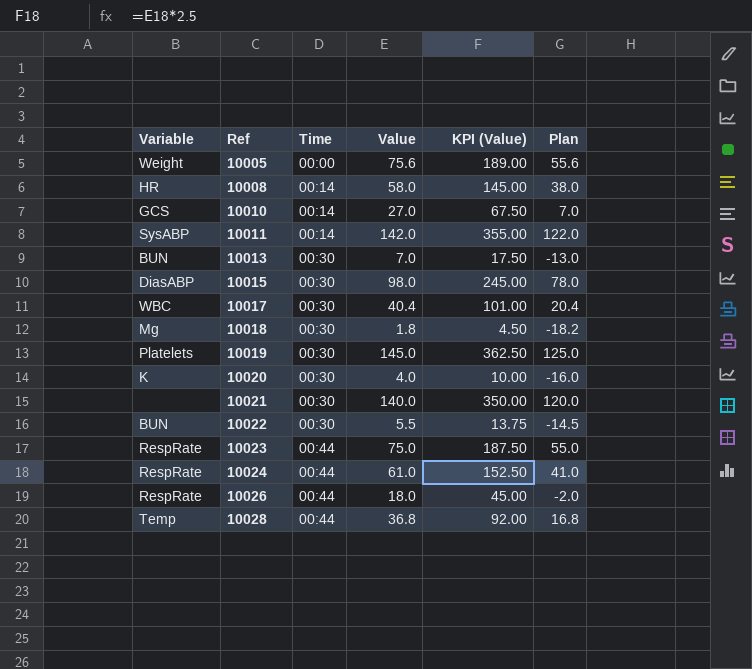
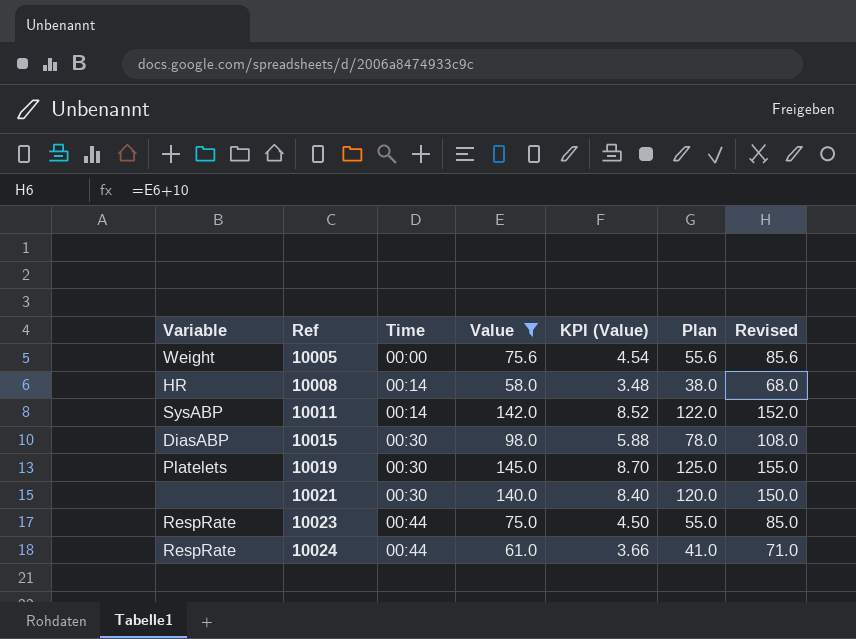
filter: none -> Value >= 58.0
column KPI (Value) | formula: [Value] * 2.5 -> [Value] * 0.06
column Revised | formula: none -> [Value] + 10

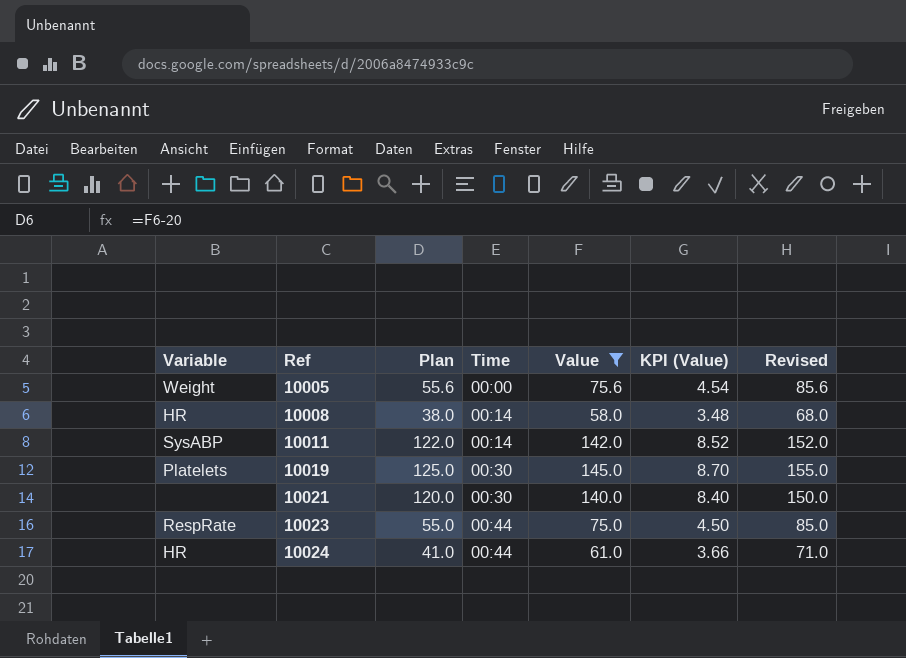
column Plan | position: 6 -> 3
row 10015: DiasABP | 00:30 | 98.0 | 5.88 | 78.0 | 108.0 -> none
10024 | Variable: RespRate -> HR

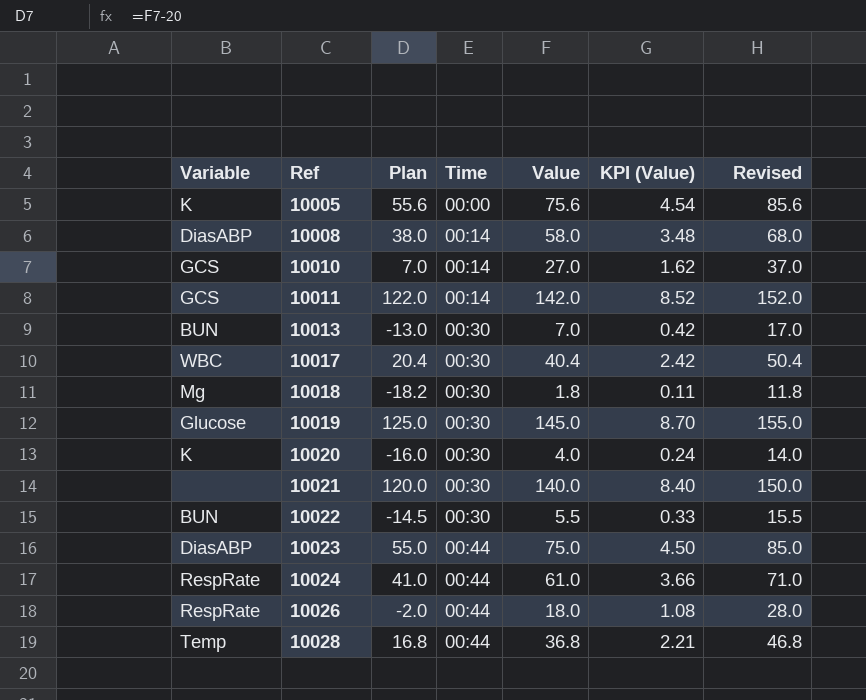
filter: Value >= 58.0 -> none
10005 | Variable: Weight -> K
10008 | Variable: HR -> DiasABP
10011 | Variable: SysABP -> GCS
10019 | Variable: Platelets -> Glucose
10023 | Variable: RespRate -> DiasABP
10024 | Variable: HR -> RespRate

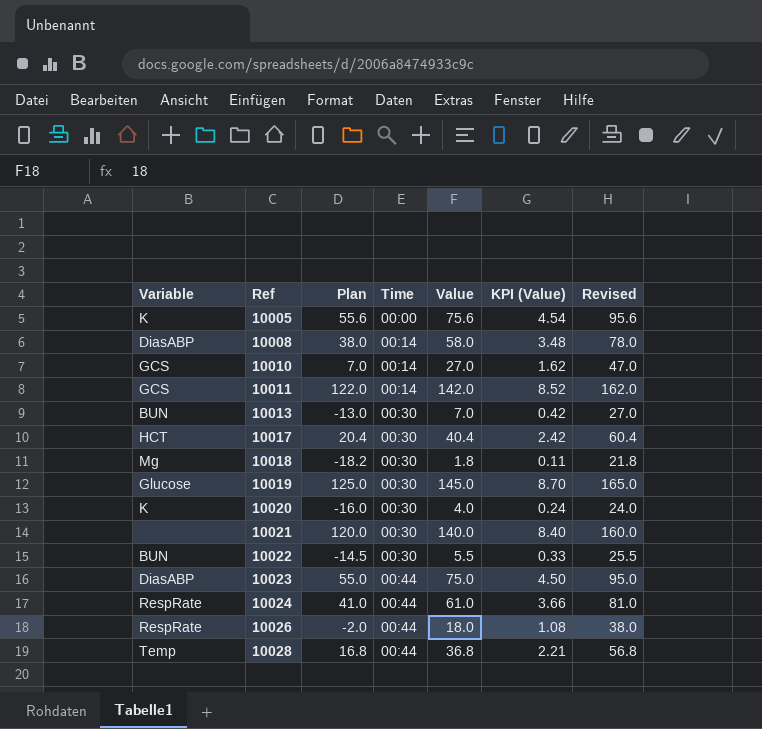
column Revised | formula: [Value] + 10 -> [Value] + 20
10017 | Variable: WBC -> HCT

